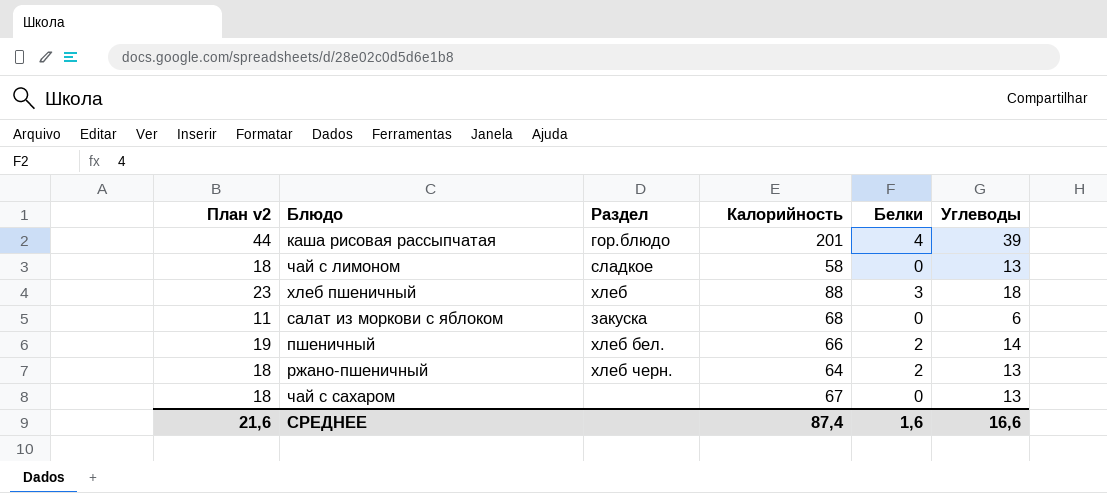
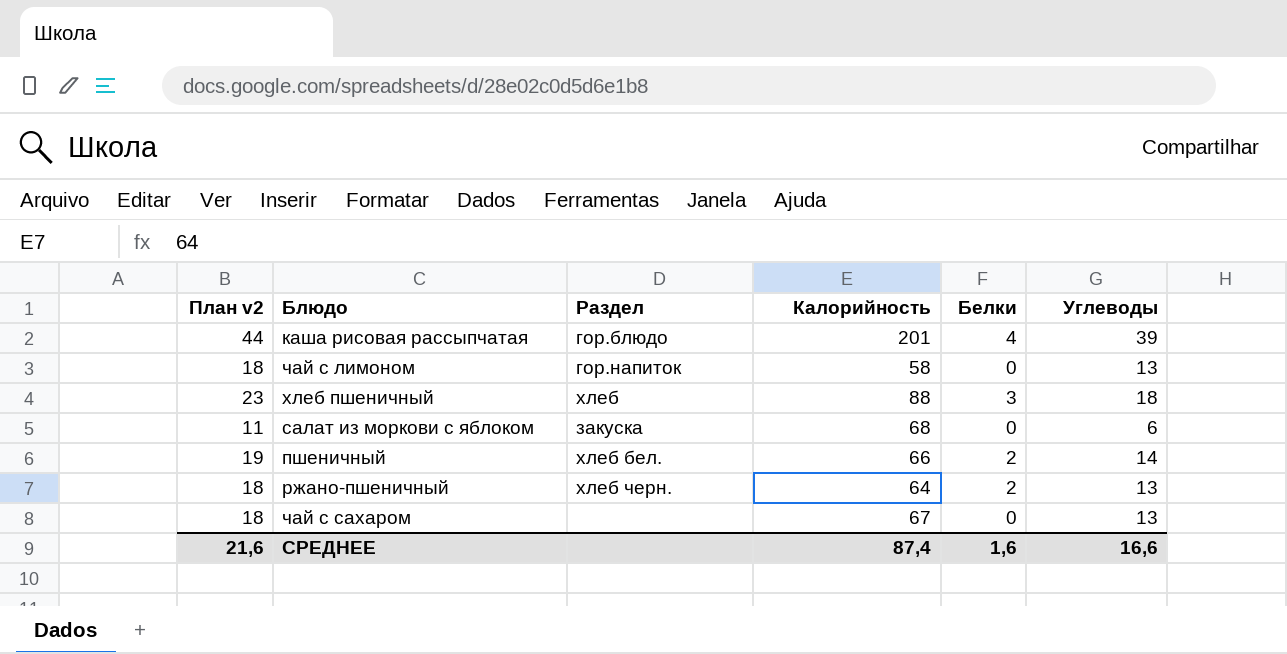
чай с лимоном | Раздел: сладкое -> гор.напиток

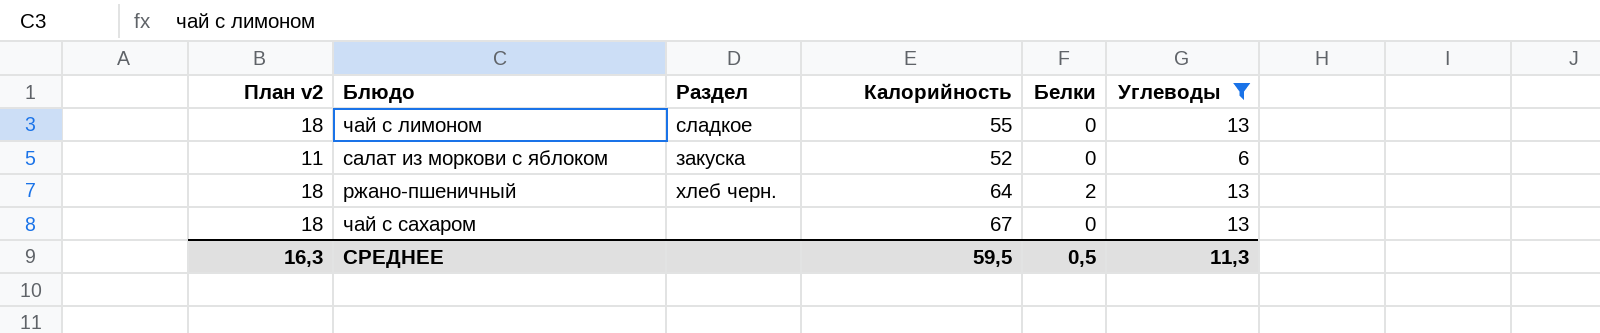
filter: none -> Углеводы <= 13
чай с лимоном | Раздел: гор.напиток -> сладкое
чай с лимоном | Калорийность: 58 -> 55
салат из моркови с яблоком | Калорийность: 68 -> 52
СРЕДНЕЕ | План v2: 21,6 -> 16,3
СРЕДНЕЕ | Калорийность: 87,4 -> 59,5
СРЕДНЕЕ | Белки: 1,6 -> 0,5
СРЕДНЕЕ | Углеводы: 16,6 -> 11,3

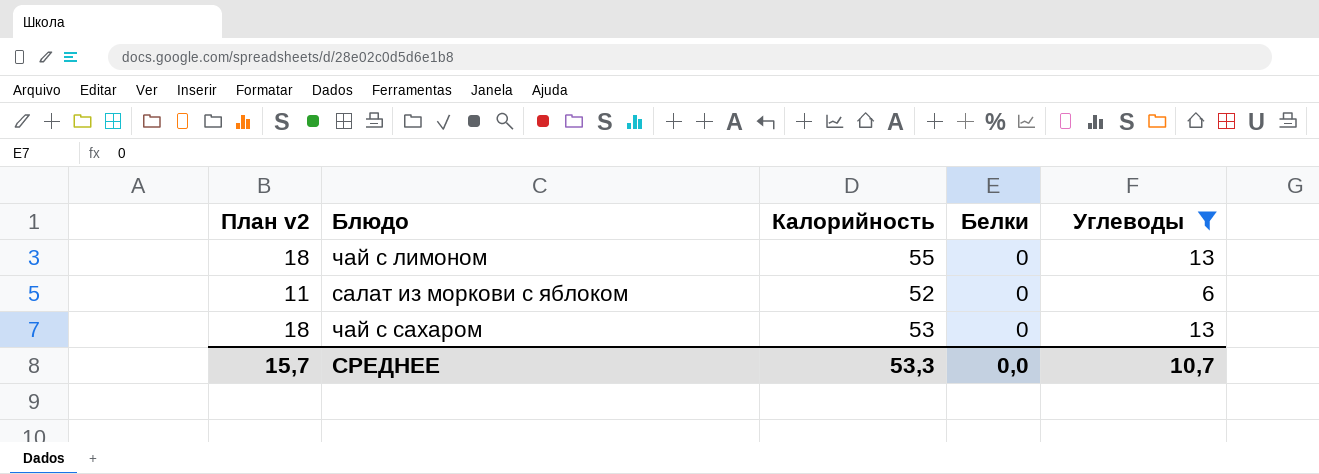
column Раздел | position: 3 -> none
row ржано-пшеничный: 18 | хлеб черн. | 64 | 2 | 13 -> none
чай с сахаром | Калорийность: 67 -> 53
СРЕДНЕЕ | План v2: 16,3 -> 15,7
СРЕДНЕЕ | Калорийность: 59,5 -> 53,3
СРЕДНЕЕ | Белки: 0,5 -> 0,0
СРЕДНЕЕ | Углеводы: 11,3 -> 10,7

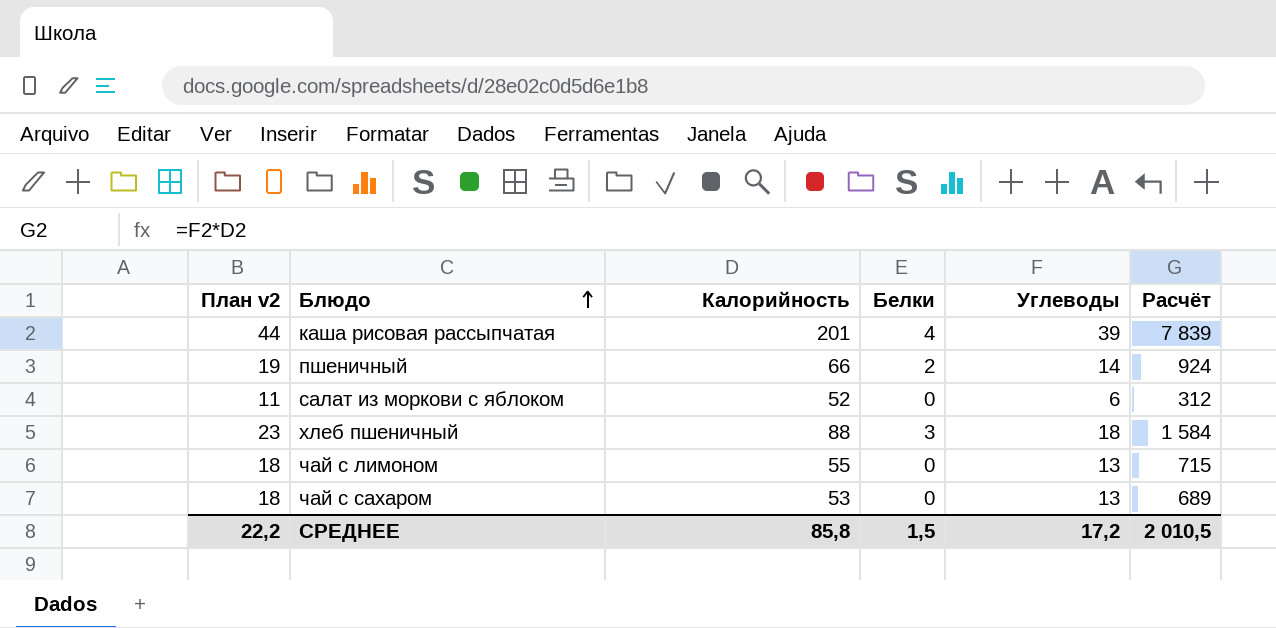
filter: Углеводы <= 13 -> none
row order: none -> Блюдо ascending
column Расчёт | formula: none -> [Калорийность] * [Углеводы]
СРЕДНЕЕ | План v2: 15,7 -> 22,2
СРЕДНЕЕ | Калорийность: 53,3 -> 85,8
СРЕДНЕЕ | Белки: 0,0 -> 1,5
СРЕДНЕЕ | Углеводы: 10,7 -> 17,2

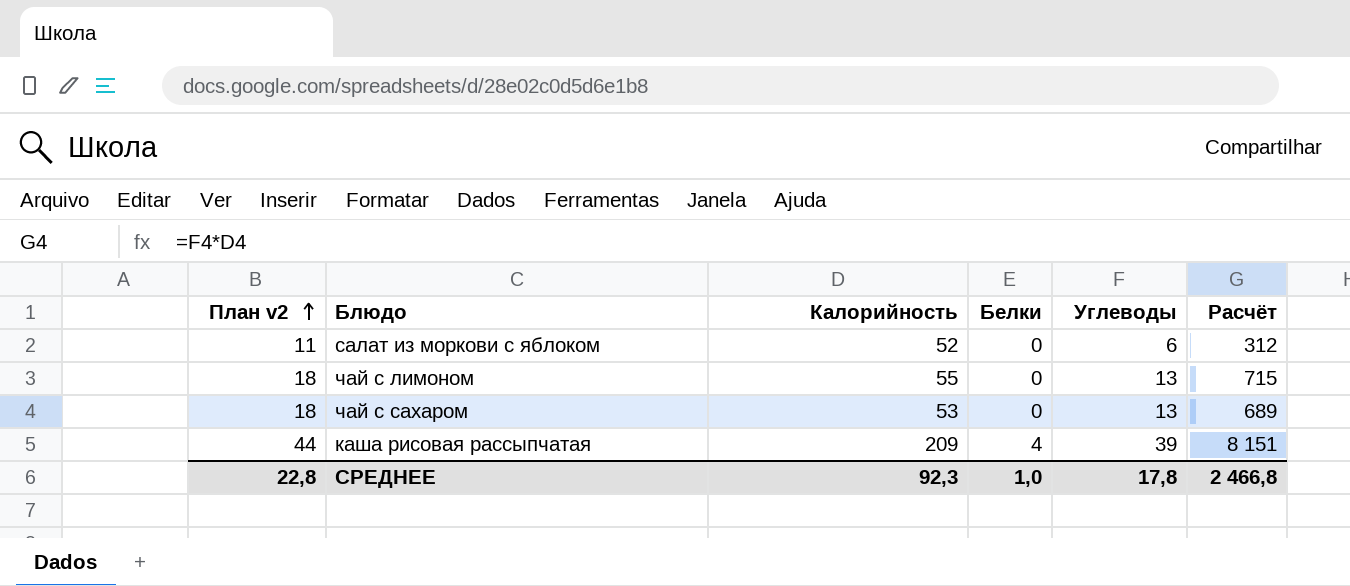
row order: Блюдо ascending -> План v2 ascending
row пшеничный: 19 | 66 | 2 | 14 | 924 -> none
row хлеб пшеничный: 23 | 88 | 3 | 18 | 1 584 -> none
каша рисовая рассыпчатая | Калорийность: 201 -> 209
каша рисовая рассыпчатая | Расчёт: 7 839 -> 8 151
СРЕДНЕЕ | План v2: 22,2 -> 22,8
СРЕДНЕЕ | Калорийность: 85,8 -> 92,3
СРЕДНЕЕ | Белки: 1,5 -> 1,0
СРЕДНЕЕ | Углеводы: 17,2 -> 17,8
СРЕДНЕЕ | Расчёт: 2 010,5 -> 2 466,8

